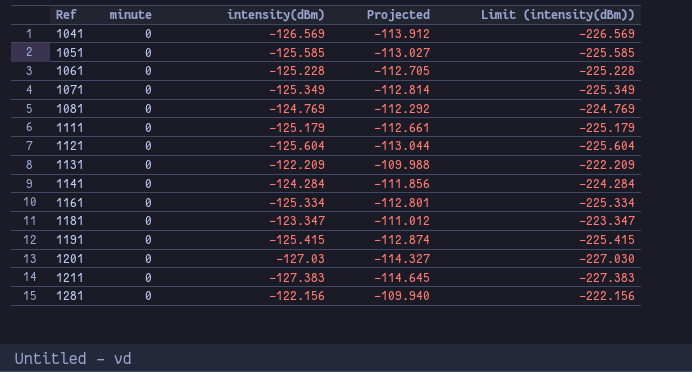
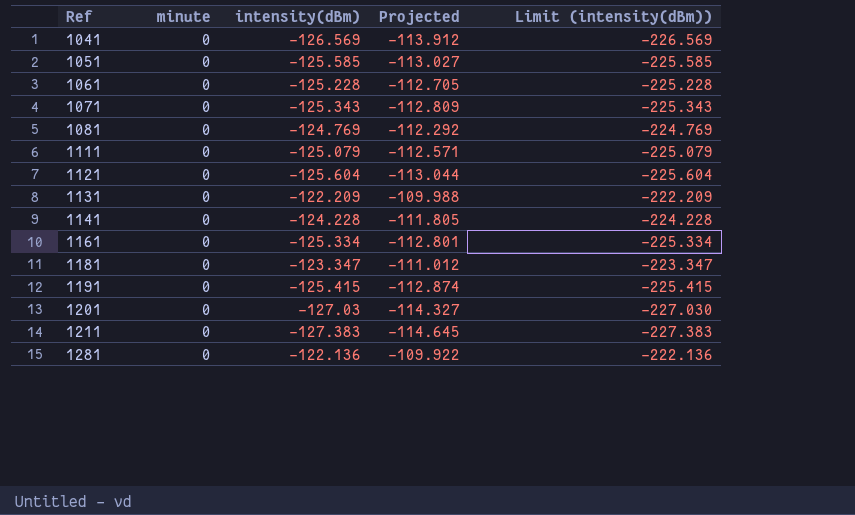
1071 | intensity(dBm): -125.349 -> -125.343
1071 | Projected: -112.814 -> -112.809
1071 | Limit (intensity(dBm)): -225.349 -> -225.343
1111 | intensity(dBm): -125.179 -> -125.079
1111 | Projected: -112.661 -> -112.571
1111 | Limit (intensity(dBm)): -225.179 -> -225.079
1141 | intensity(dBm): -124.284 -> -124.228
1141 | Projected: -111.856 -> -111.805
1141 | Limit (intensity(dBm)): -224.284 -> -224.228
1281 | intensity(dBm): -122.156 -> -122.136
1281 | Projected: -109.940 -> -109.922
1281 | Limit (intensity(dBm)): -222.156 -> -222.136

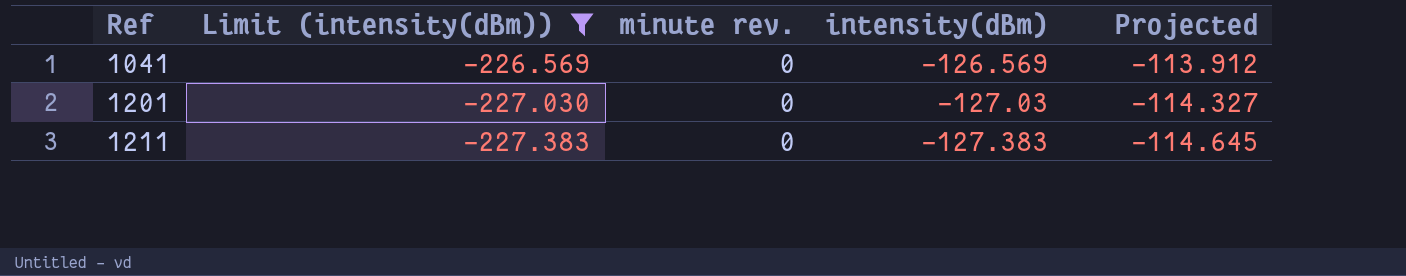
filter: none -> Limit (intensity(dBm)) <= -226.569
column Limit (intensity(dBm)) | position: 5 -> 2
column name: minute -> minute rev.

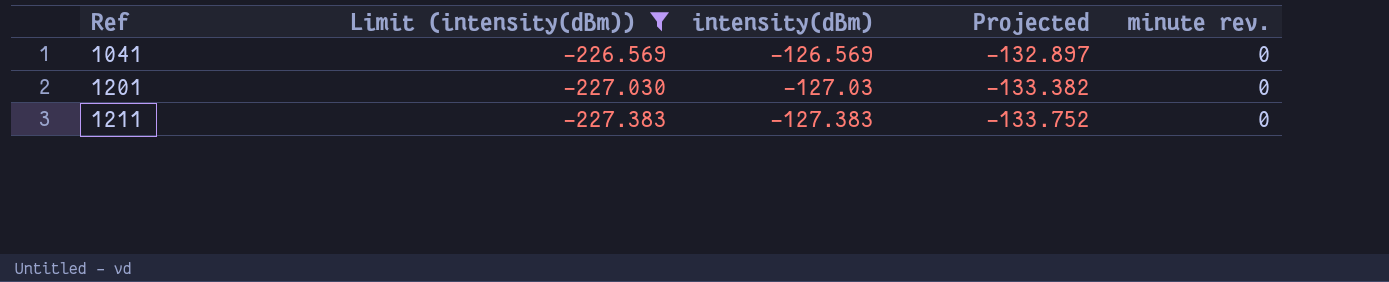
column Projected | formula: [intensity(dBm)] * 0.9 -> [intensity(dBm)] * 1.05
column minute rev. | position: 3 -> 5

